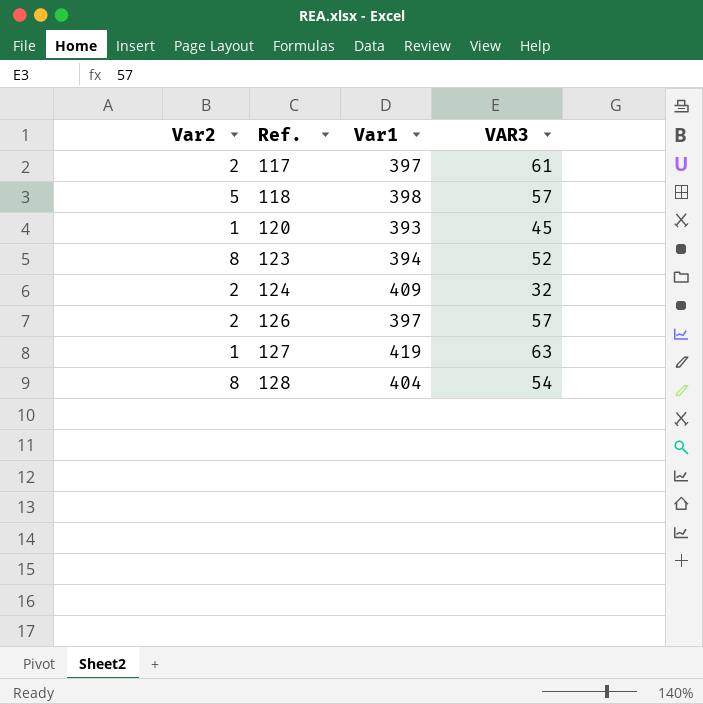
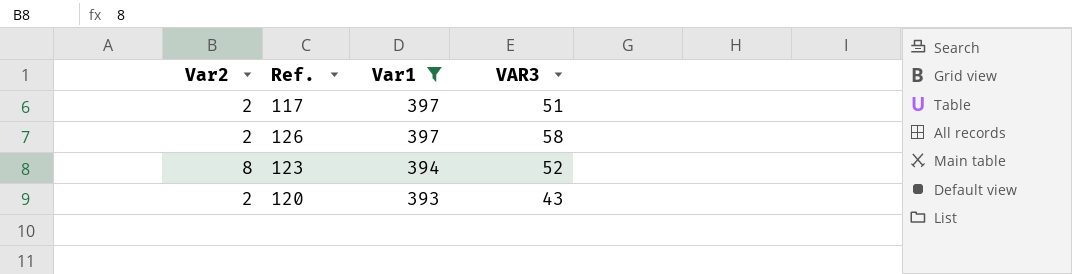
filter: none -> Var1 <= 397
row order: Ref. ascending -> Var1 descending
117 | VAR3: 61 -> 51
126 | VAR3: 57 -> 58
120 | Var2: 1 -> 2
120 | VAR3: 45 -> 43

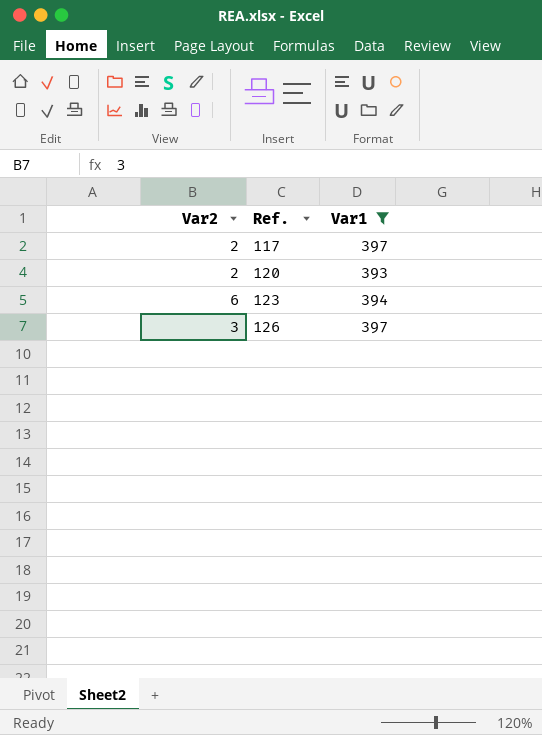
row order: Var1 descending -> Ref. ascending
column VAR3 | position: 4 -> none
123 | Var2: 8 -> 6
126 | Var2: 2 -> 3

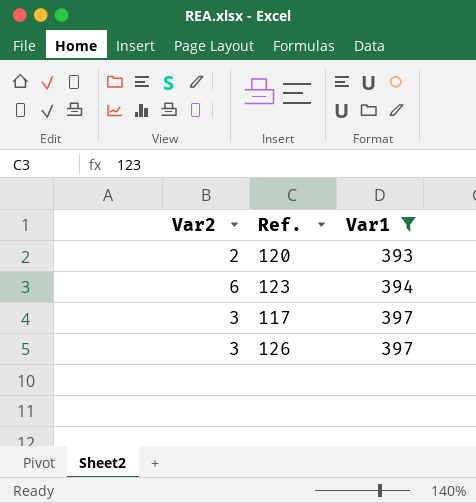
row order: Ref. ascending -> Var1 ascending
117 | Var2: 2 -> 3

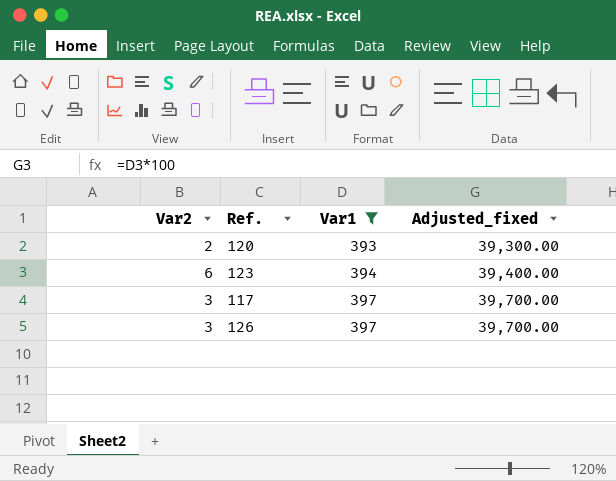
column Adjusted_fixed | formula: none -> [Var1] * 100

